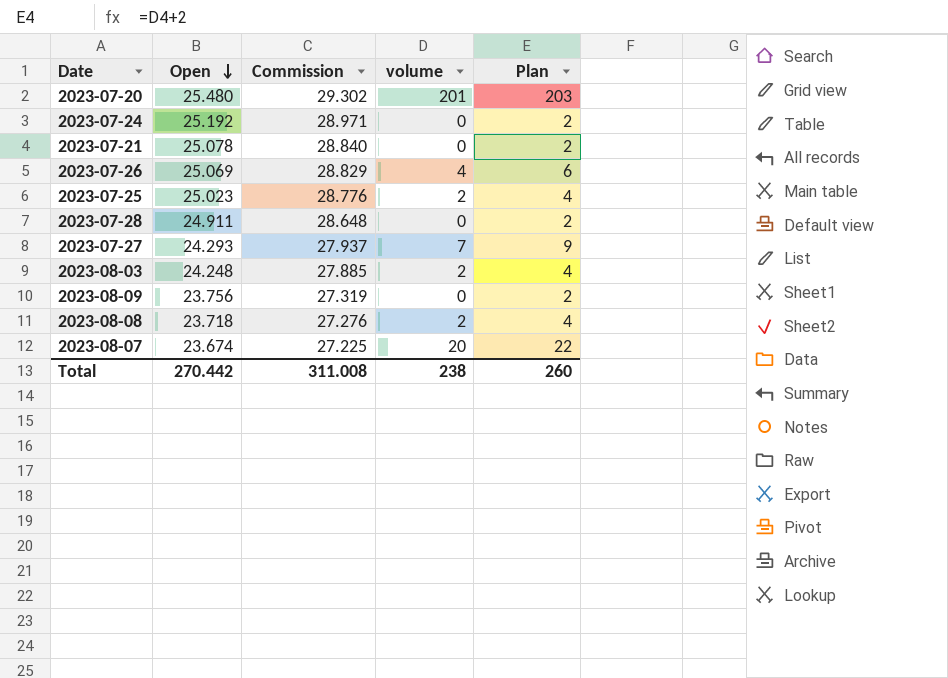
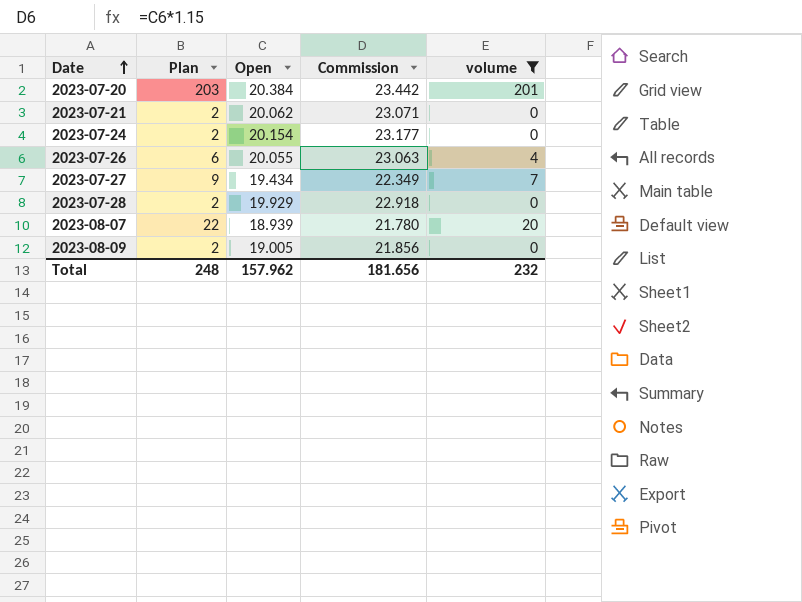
filter: none -> volume != 2
row order: Open descending -> Date ascending
column Plan | position: 5 -> 2
2023-07-20 | Open: 25.480 -> 20.384
2023-07-20 | Commission: 29.302 -> 23.442
2023-07-21 | Open: 25.078 -> 20.062
2023-07-21 | Commission: 28.840 -> 23.071
2023-07-24 | Open: 25.192 -> 20.154
2023-07-24 | Commission: 28.971 -> 23.177
2023-07-26 | Open: 25.069 -> 20.055
2023-07-26 | Commission: 28.829 -> 23.063
2023-07-27 | Open: 24.293 -> 19.434
2023-07-27 | Commission: 27.937 -> 22.349
2023-07-28 | Open: 24.911 -> 19.929
2023-07-28 | Commission: 28.648 -> 22.918
2023-08-07 | Open: 23.674 -> 18.939
2023-08-07 | Commission: 27.225 -> 21.780
2023-08-09 | Open: 23.756 -> 19.005
2023-08-09 | Commission: 27.319 -> 21.856
Total | Plan: 260 -> 248
Total | Open: 270.442 -> 157.962
Total | Commission: 311.008 -> 181.656
Total | volume: 238 -> 232

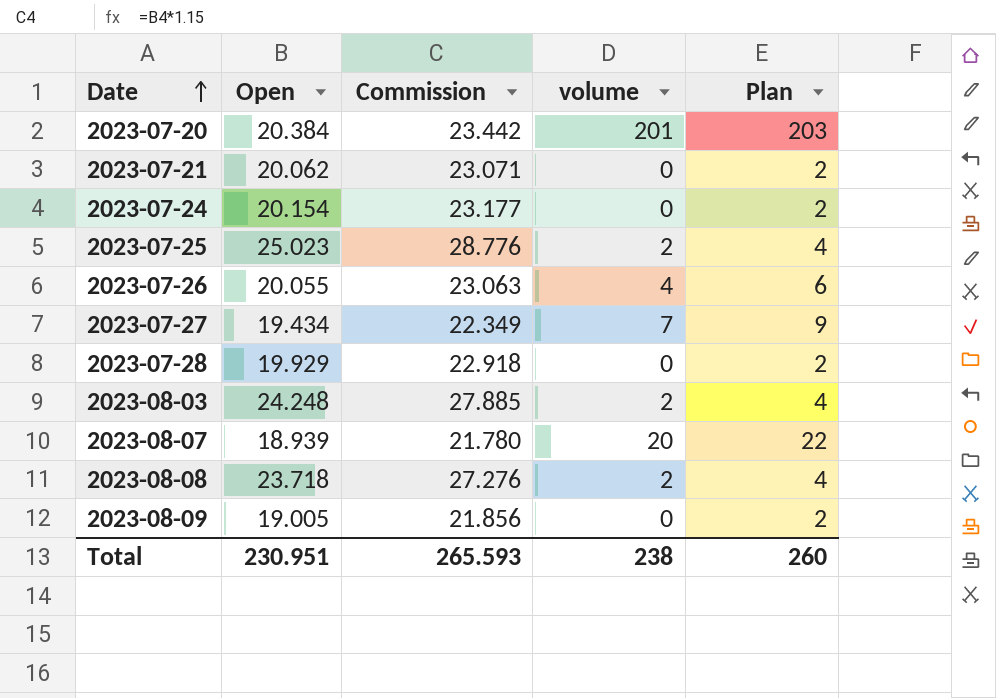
filter: volume != 2 -> none
column Plan | position: 2 -> 5
Total | Open: 157.962 -> 230.951
Total | Commission: 181.656 -> 265.593
Total | volume: 232 -> 238
Total | Plan: 248 -> 260

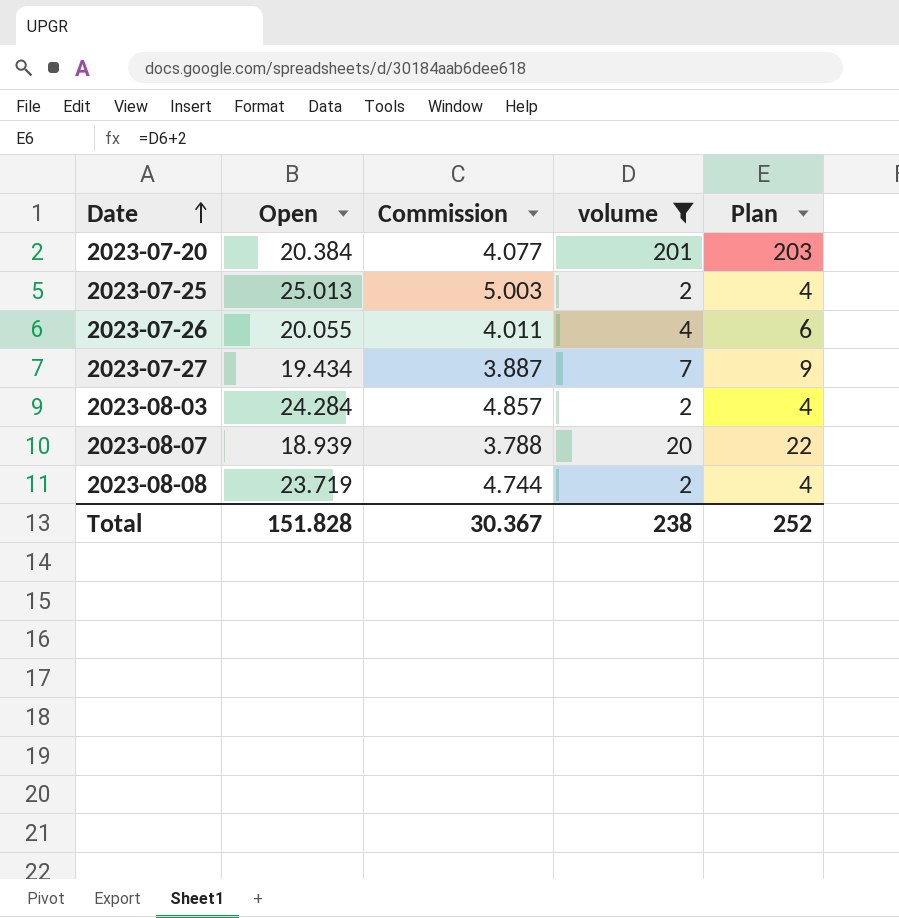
filter: none -> volume != 0
column Commission | formula: [Open] * 1.15 -> [Open] * 0.2
2023-07-25 | Open: 25.023 -> 25.013
2023-08-03 | Open: 24.248 -> 24.284
2023-08-08 | Open: 23.718 -> 23.719
Total | Open: 230.951 -> 151.828
Total | Commission: 265.593 -> 30.367
Total | Plan: 260 -> 252

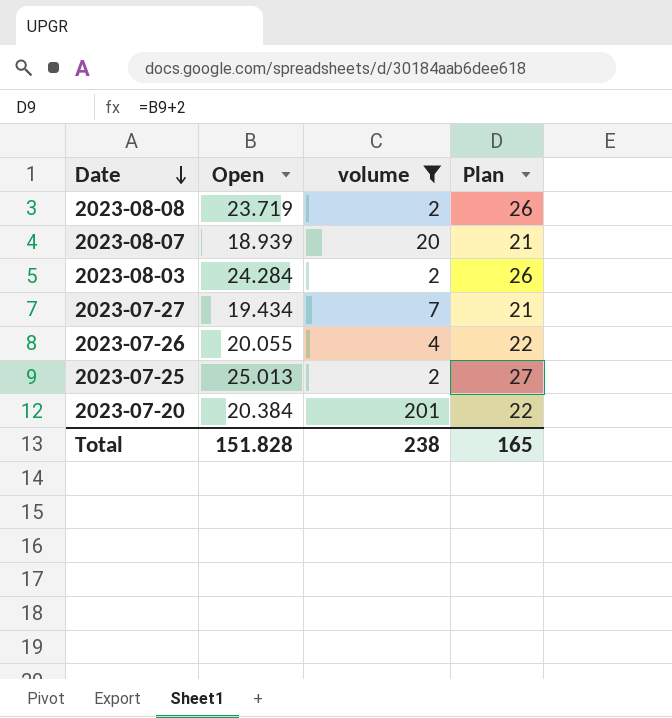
row order: Date ascending -> Date descending
column Commission | formula: [Open] * 0.2 -> none
column Plan | formula: [volume] + 2 -> [Open] + 2
Total | Plan: 252 -> 165

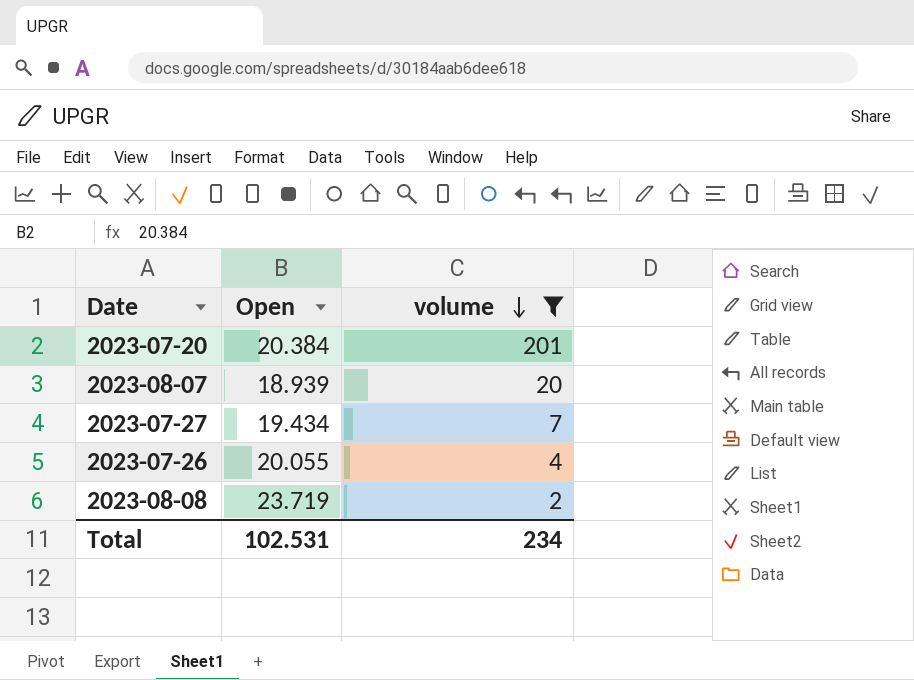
row order: Date descending -> volume descending
column Plan | formula: [Open] + 2 -> none
row 2023-08-03: 24.284 | 2 | 26 -> none
row 2023-07-25: 25.013 | 2 | 27 -> none
Total | Open: 151.828 -> 102.531
Total | volume: 238 -> 234

